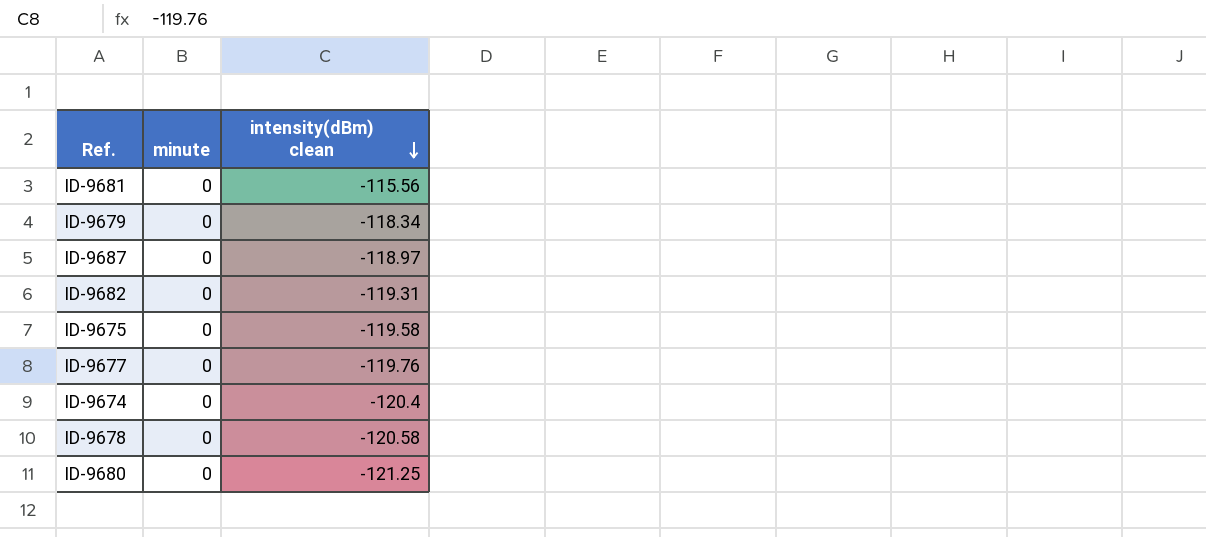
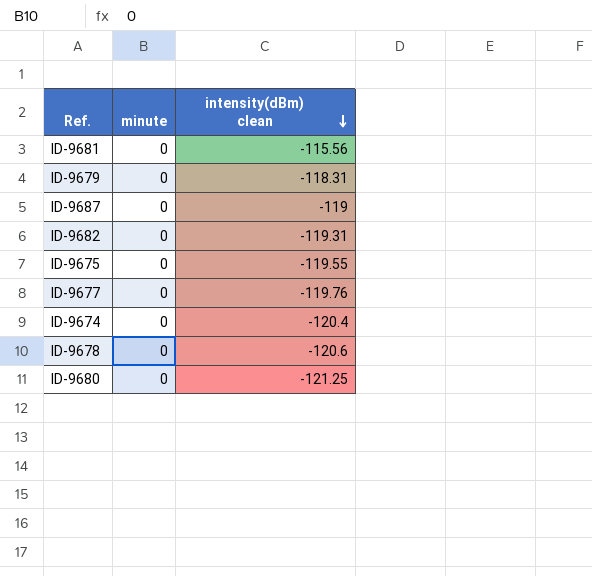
ID-9679 | intensity(dBm) clean: -118.34 -> -118.31
ID-9687 | intensity(dBm) clean: -118.97 -> -119
ID-9675 | intensity(dBm) clean: -119.58 -> -119.55
ID-9678 | intensity(dBm) clean: -120.58 -> -120.6

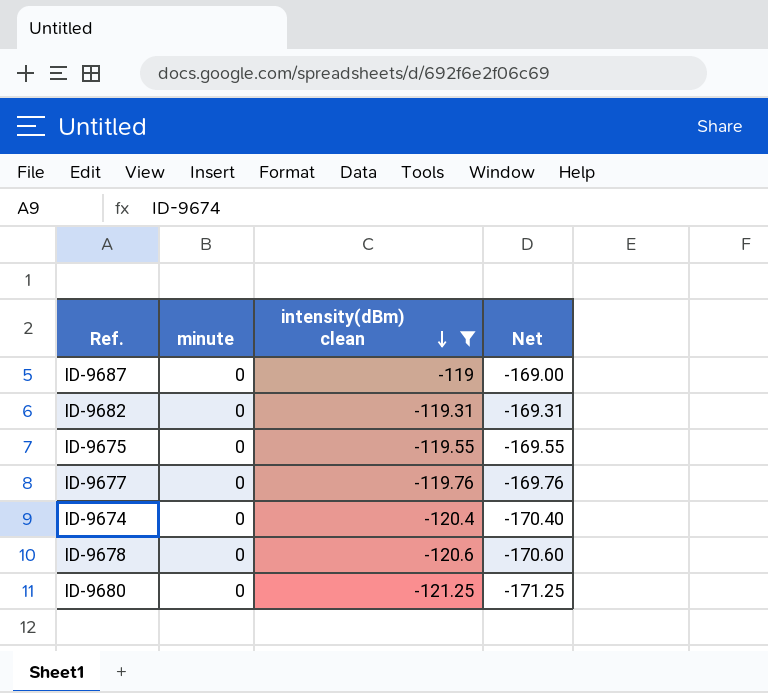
filter: none -> intensity(dBm) clean <= -119
column Net | formula: none -> [intensity(dBm) clean] - 50

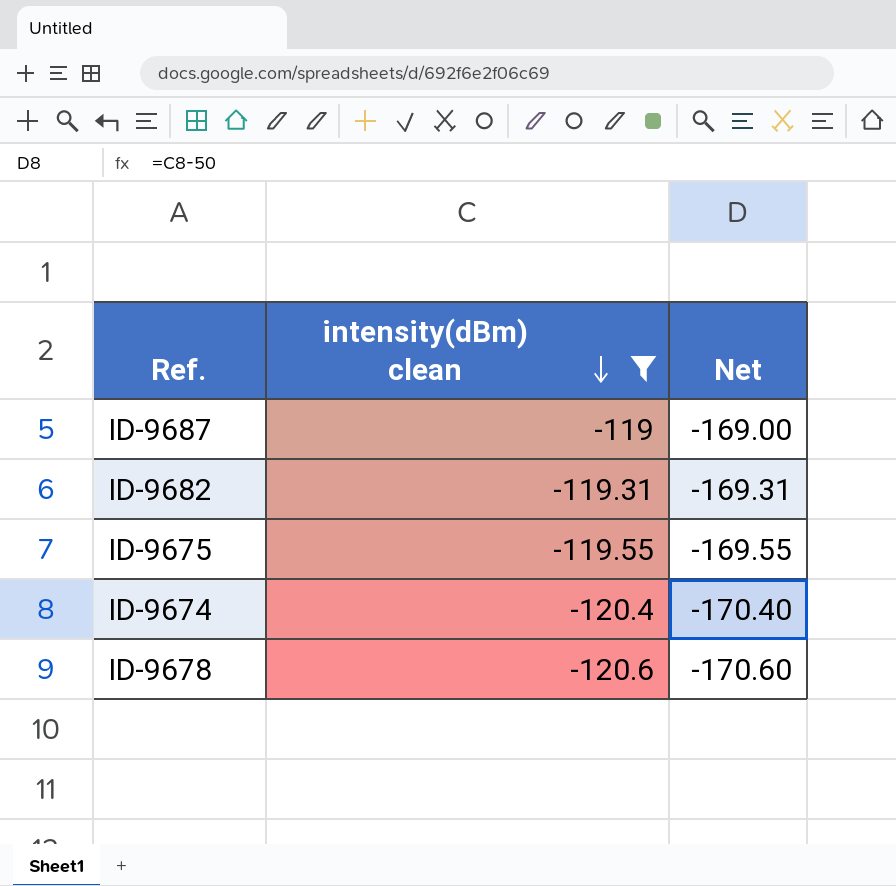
column minute | position: 2 -> none
row ID-9677: 0 | -119.76 | -169.76 -> none
row ID-9680: 0 | -121.25 | -171.25 -> none

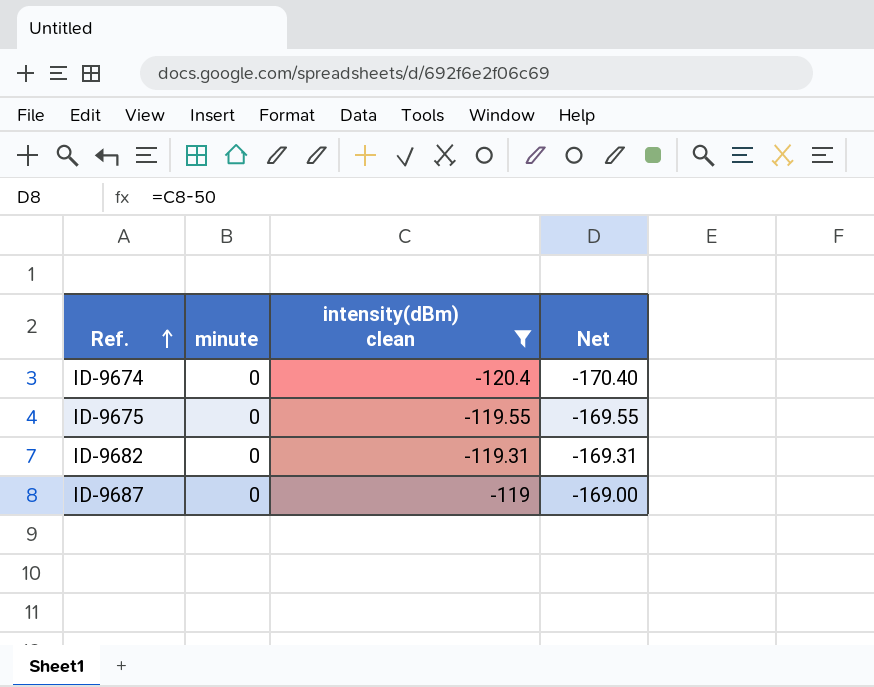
row order: intensity(dBm) clean descending -> Ref. ascending
column minute | position: none -> 2
row ID-9678: -120.6 | -170.60 -> none

